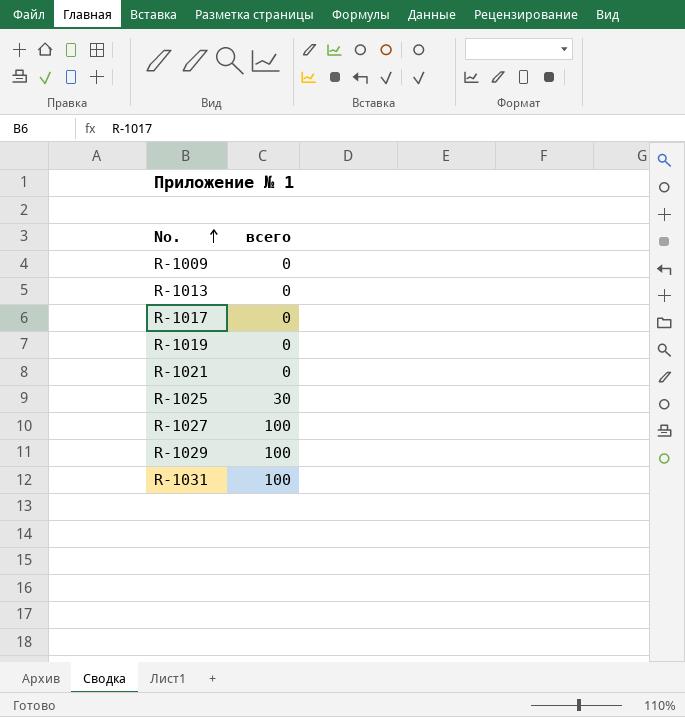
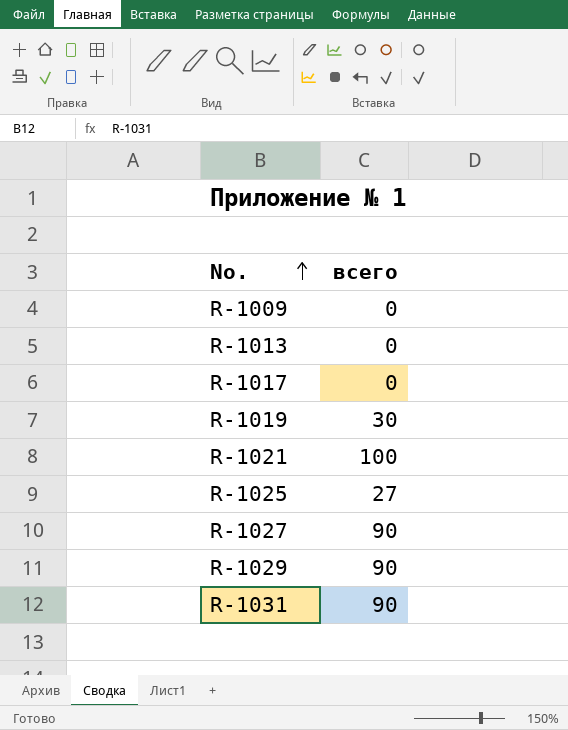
R-1019 | всего: 0 -> 30
R-1021 | всего: 0 -> 100
R-1025 | всего: 30 -> 27
R-1027 | всего: 100 -> 90
R-1029 | всего: 100 -> 90
R-1031 | всего: 100 -> 90

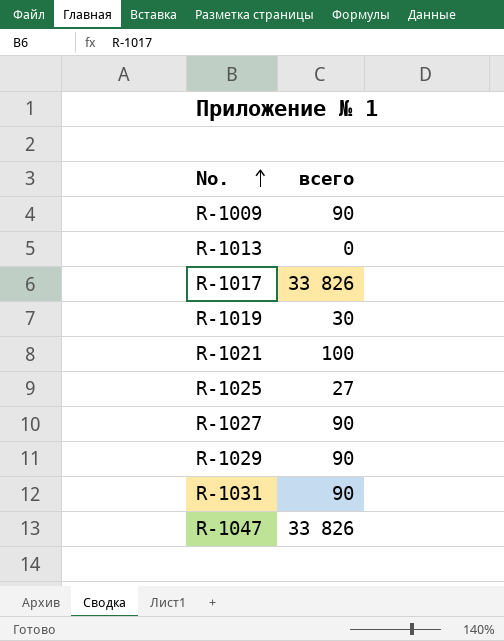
R-1009 | всего: 0 -> 90
R-1017 | всего: 0 -> 33 826
row R-1047: none -> 33 826

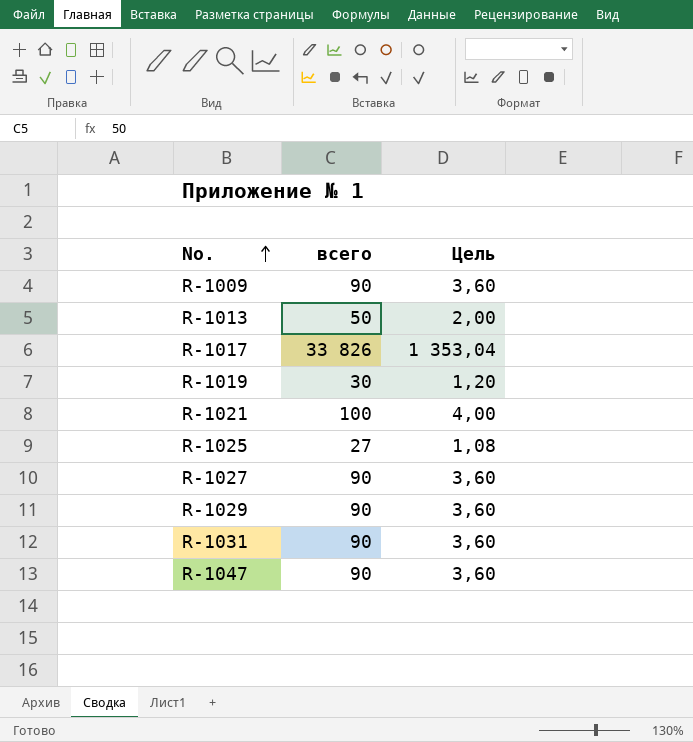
column Цель | formula: none -> [всего] * 0,04
R-1013 | всего: 0 -> 50
R-1047 | всего: 33 826 -> 90

